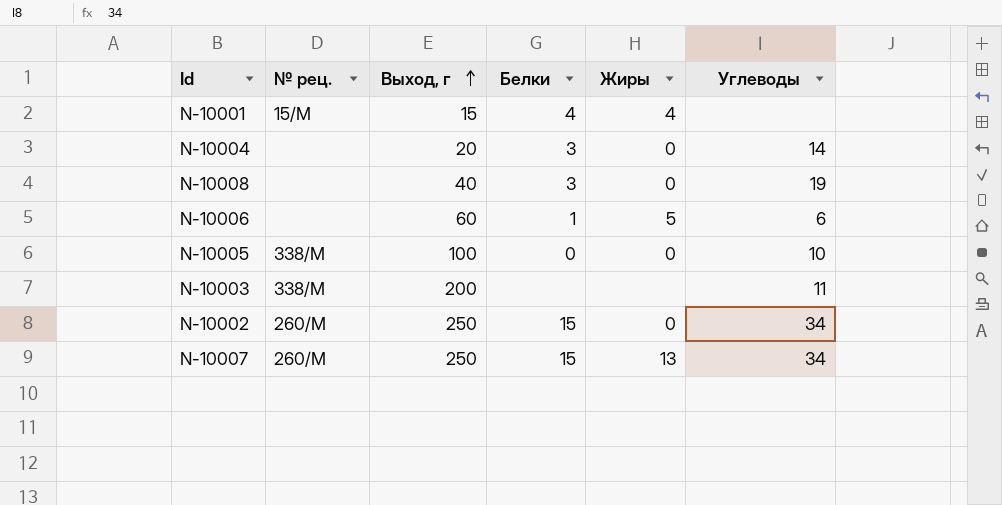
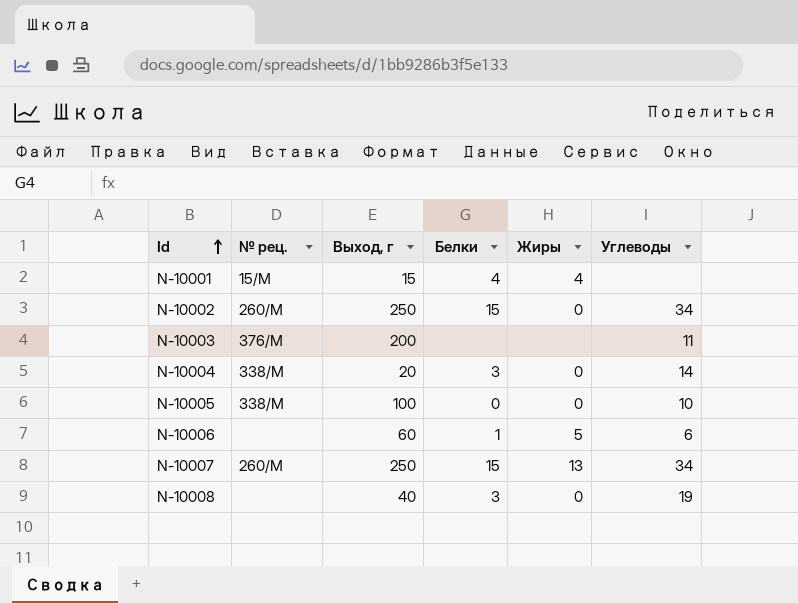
row order: Выход, г ascending -> Id ascending
N-10003 | № рец.: 338/М -> 376/М
N-10004 | № рец.: none -> 338/М

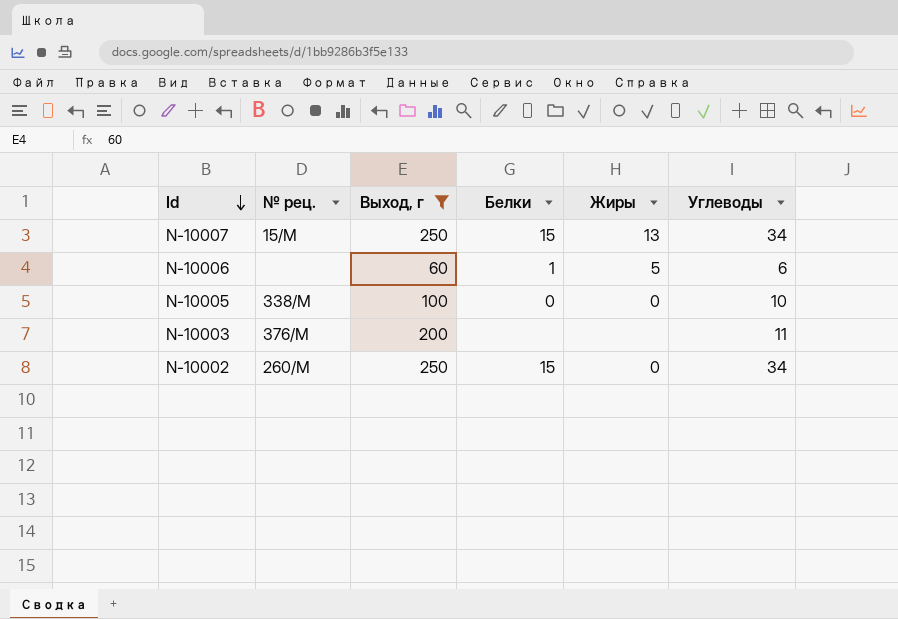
filter: none -> Выход, г >= 60
row order: Id ascending -> Id descending
N-10007 | № рец.: 260/М -> 15/М

